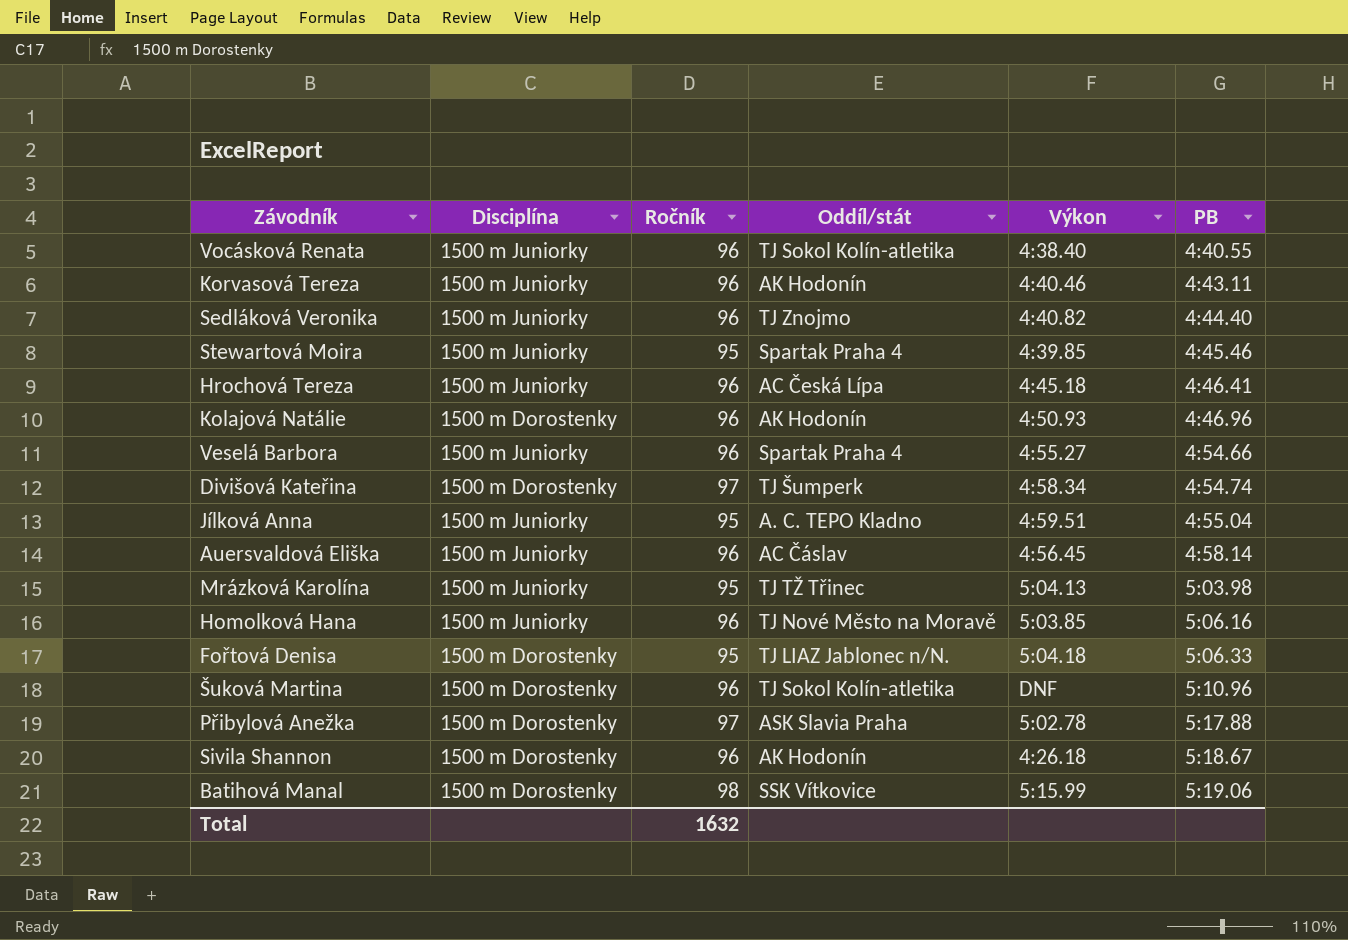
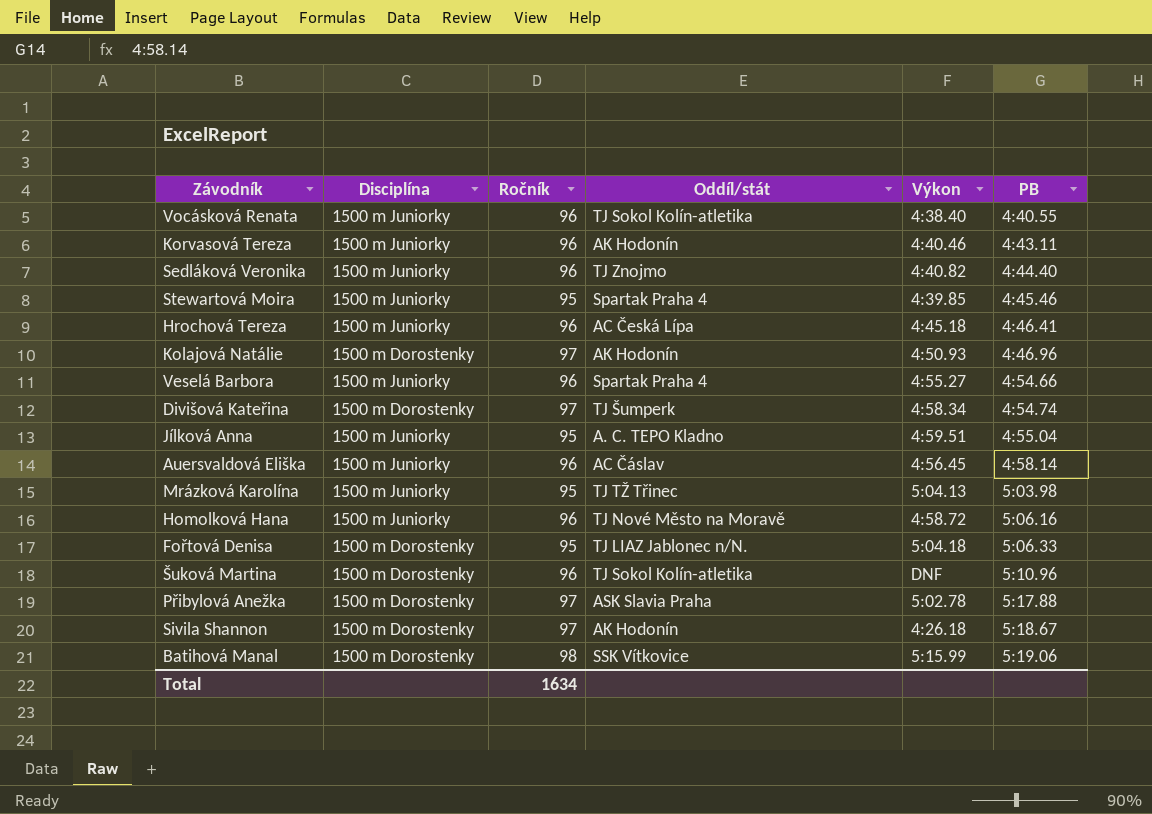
Kolajová Natálie | Ročník: 96 -> 97
Homolková Hana | Výkon: 5:03.85 -> 4:58.72
Sivila Shannon | Ročník: 96 -> 97
Total | Ročník: 1632 -> 1634

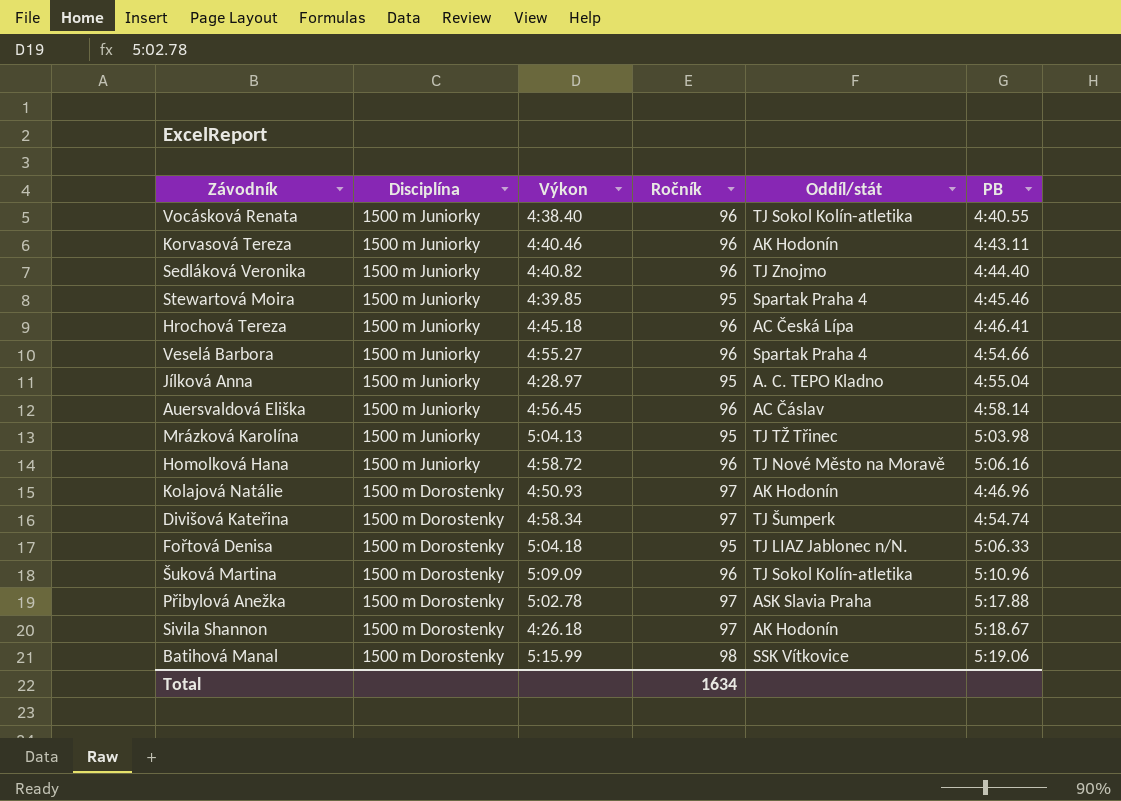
row order: PB ascending -> Disciplína descending
column Výkon | position: 5 -> 3
Jílková Anna | Výkon: 4:59.51 -> 4:28.97
Šuková Martina | Výkon: DNF -> 5:09.09

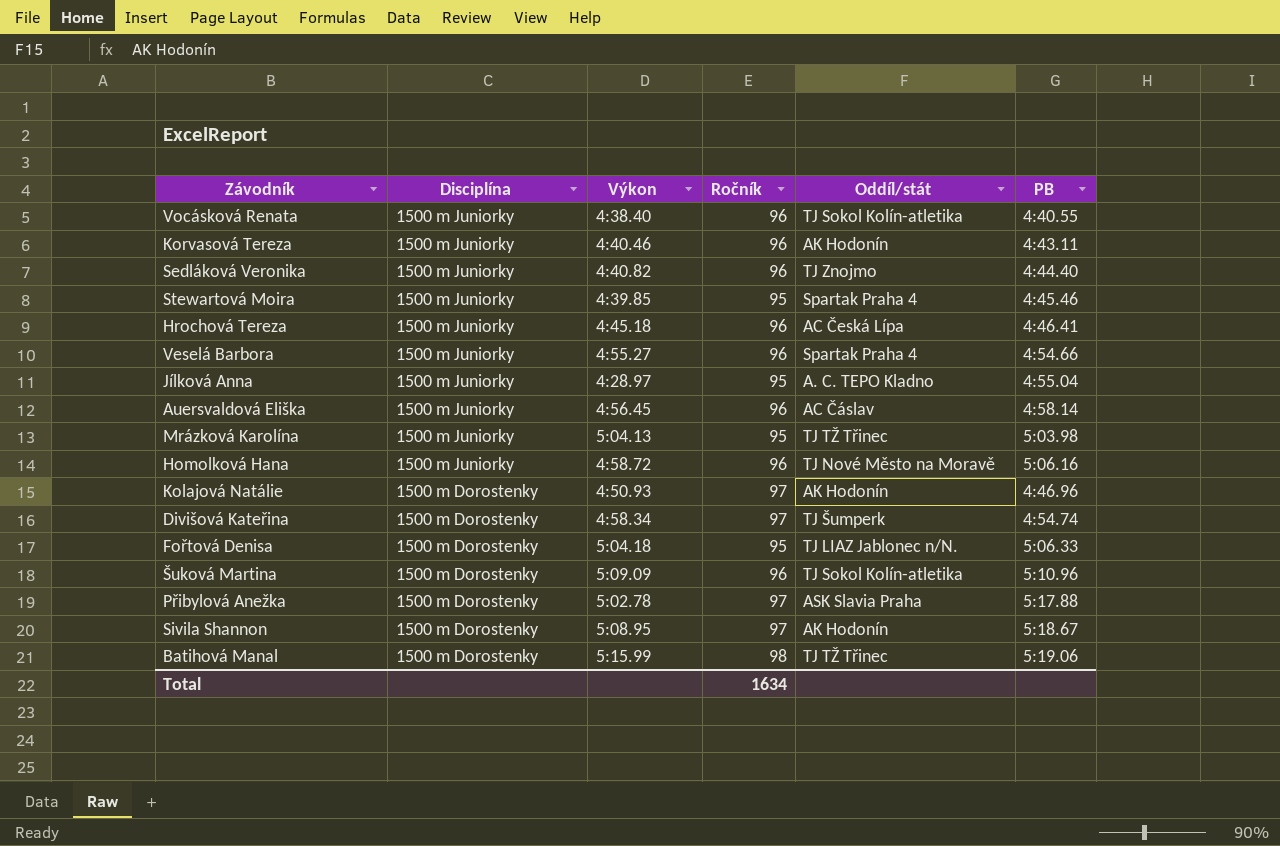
Sivila Shannon | Výkon: 4:26.18 -> 5:08.95
Batihová Manal | Oddíl/stát: SSK Vítkovice -> TJ TŽ Třinec

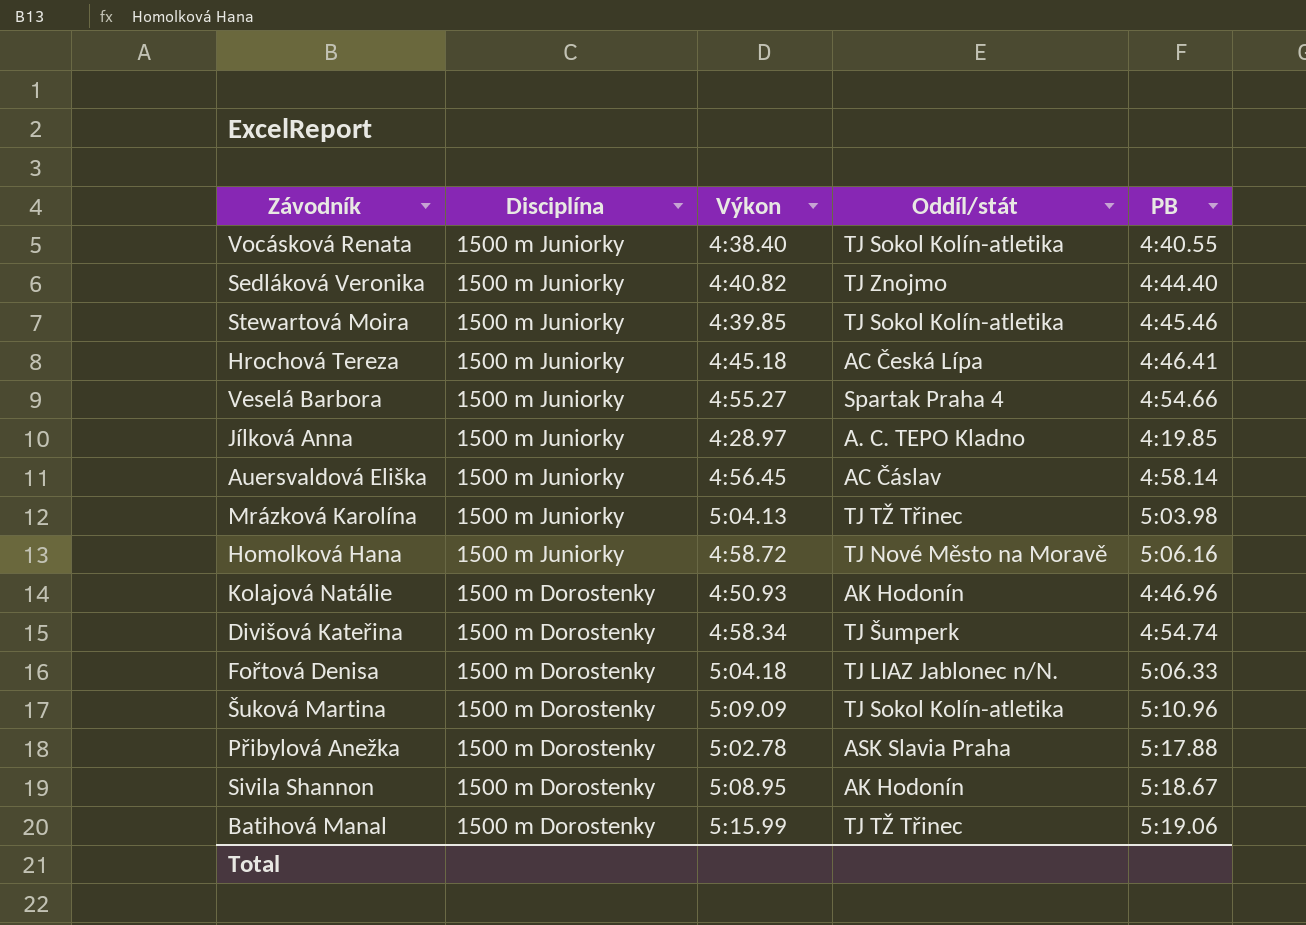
column Ročník | position: 4 -> none
row Korvasová Tereza: 1500 m Juniorky | 4:40.46 | 96 | AK Hodonín | 4:43.11 -> none
Stewartová Moira | Oddíl/stát: Spartak Praha 4 -> TJ Sokol Kolín-atletika
Jílková Anna | PB: 4:55.04 -> 4:19.85

